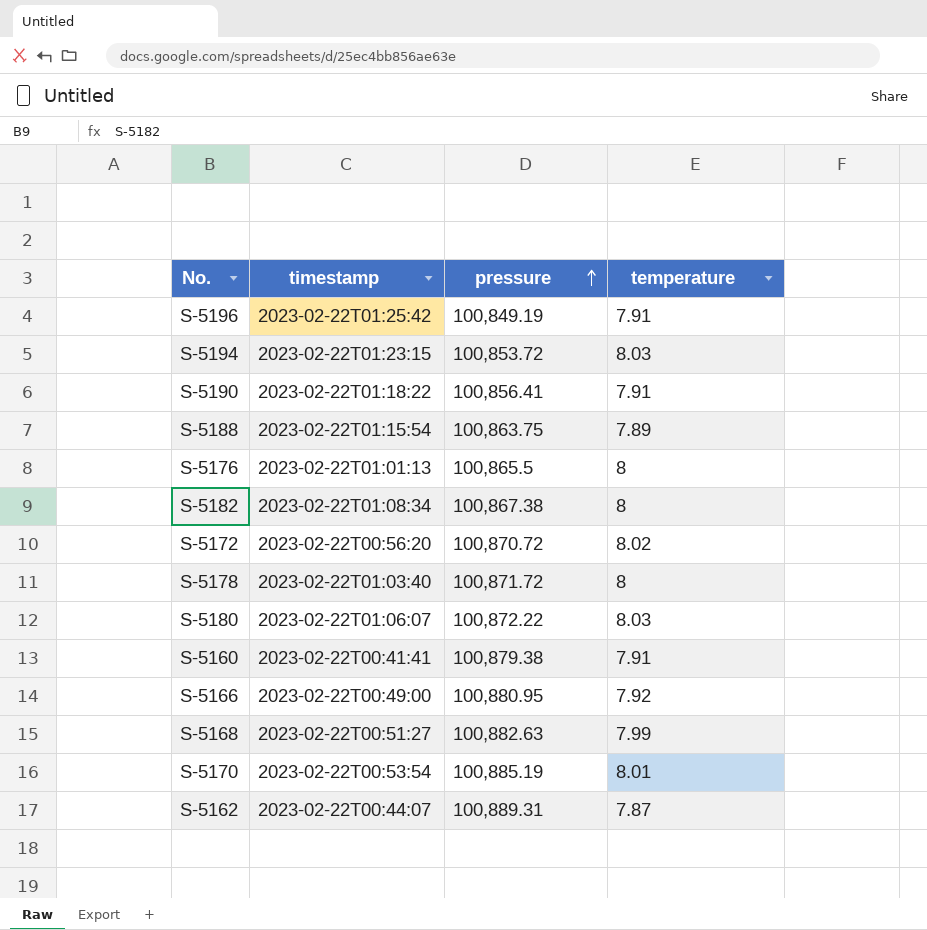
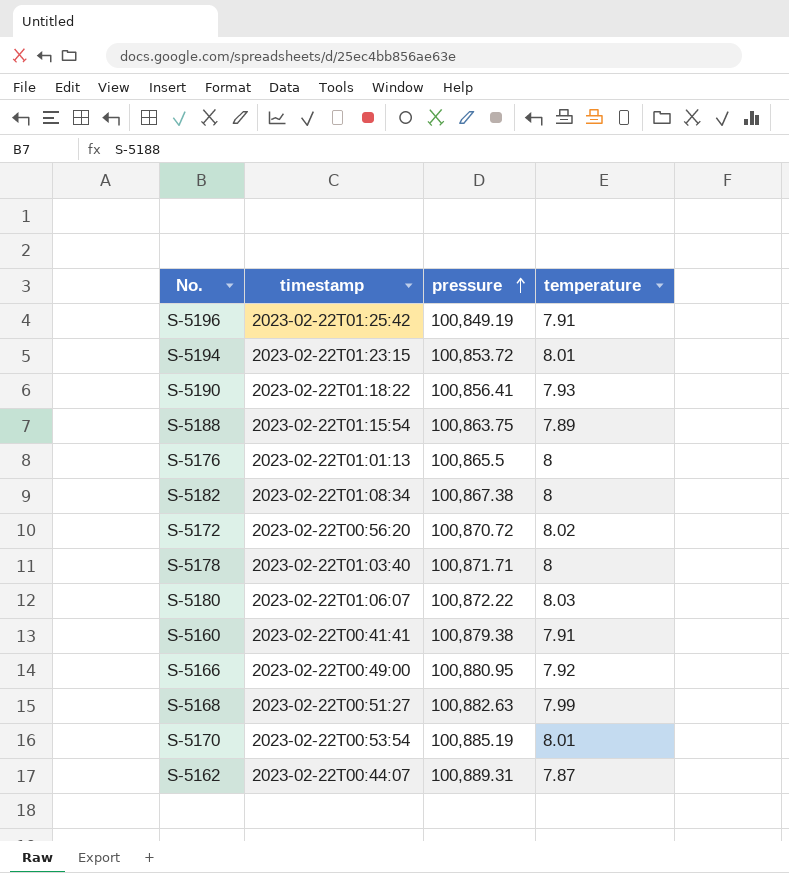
S-5194 | temperature: 8.03 -> 8.01
S-5190 | temperature: 7.91 -> 7.93
S-5178 | pressure: 100,871.72 -> 100,871.71

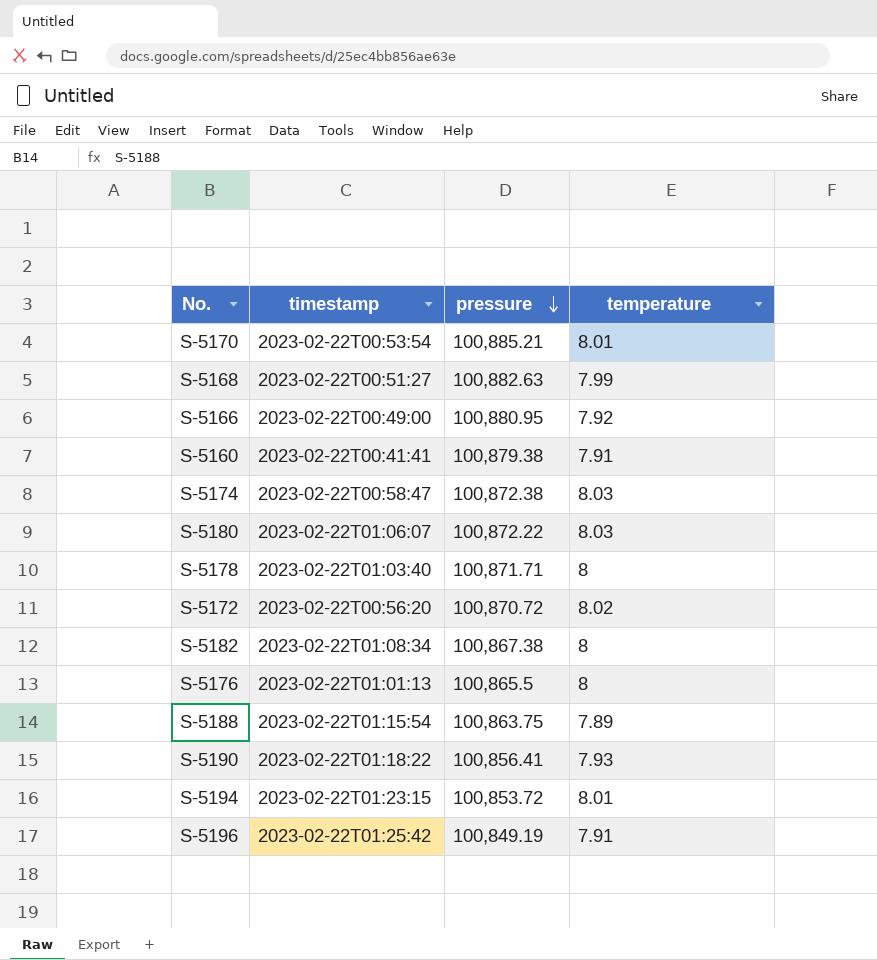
row order: pressure ascending -> pressure descending
row S-5162: 2023-02-22T00:44:07 | 100,889.31 | 7.87 -> none
S-5170 | pressure: 100,885.19 -> 100,885.21
row S-5174: none -> 2023-02-22T00:58:47 | 100,872.38 | 8.03

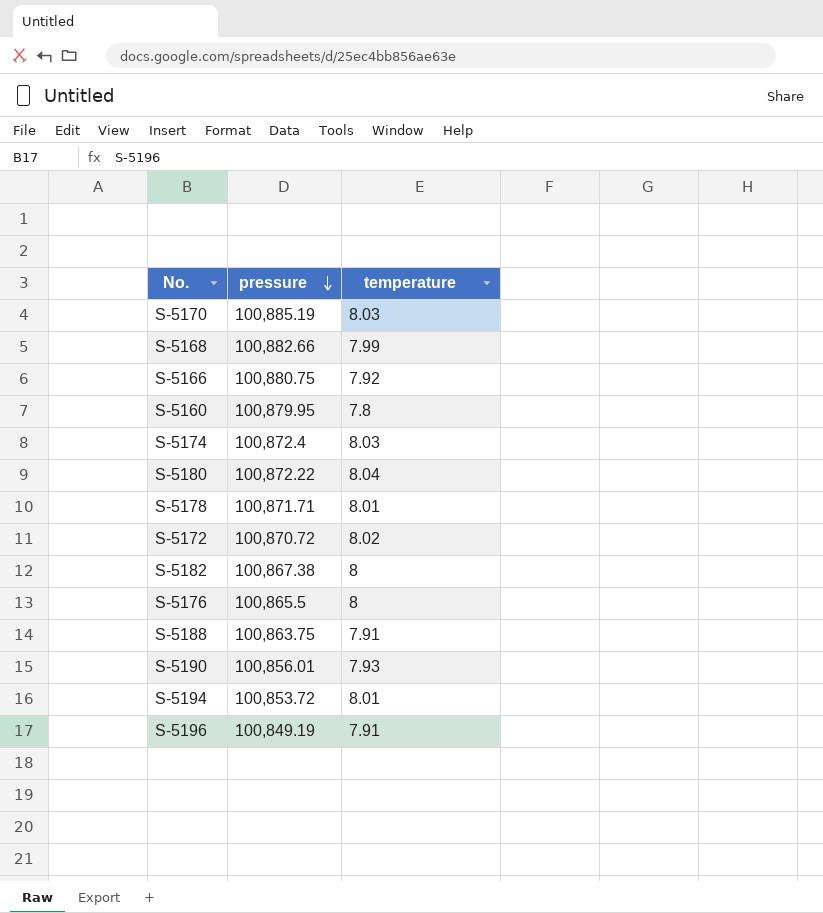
column timestamp | position: 2 -> none
S-5170 | pressure: 100,885.21 -> 100,885.19
S-5170 | temperature: 8.01 -> 8.03
S-5168 | pressure: 100,882.63 -> 100,882.66
S-5166 | pressure: 100,880.95 -> 100,880.75
S-5160 | pressure: 100,879.38 -> 100,879.95
S-5160 | temperature: 7.91 -> 7.8
S-5174 | pressure: 100,872.38 -> 100,872.4
S-5180 | temperature: 8.03 -> 8.04
S-5178 | temperature: 8 -> 8.01
S-5188 | temperature: 7.89 -> 7.91
S-5190 | pressure: 100,856.41 -> 100,856.01

